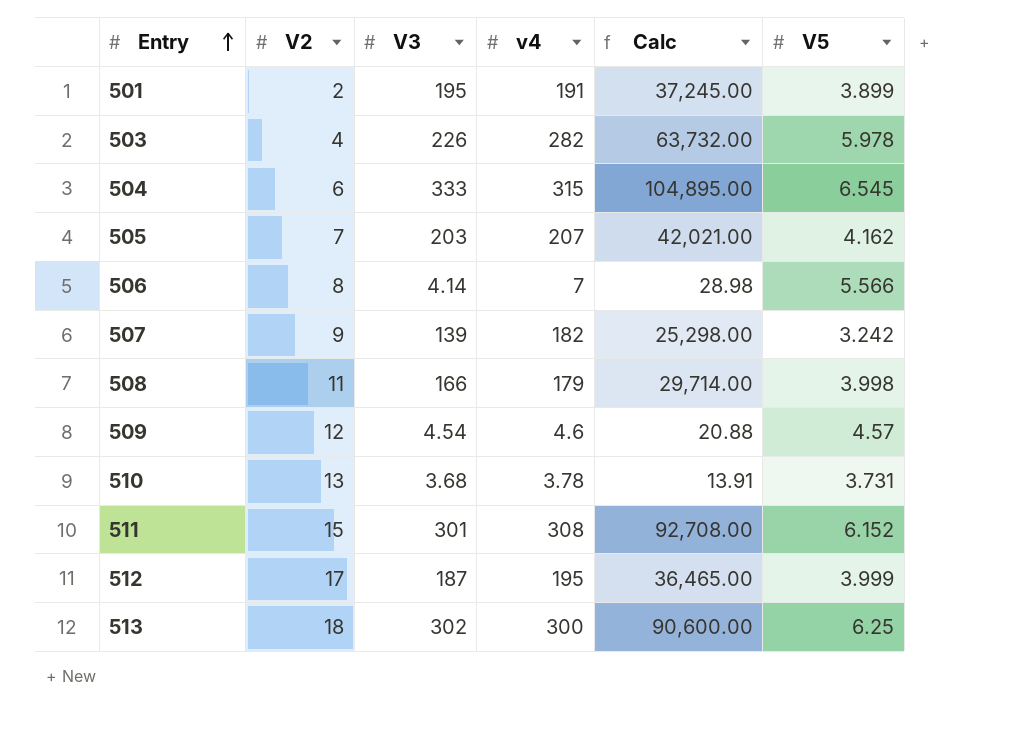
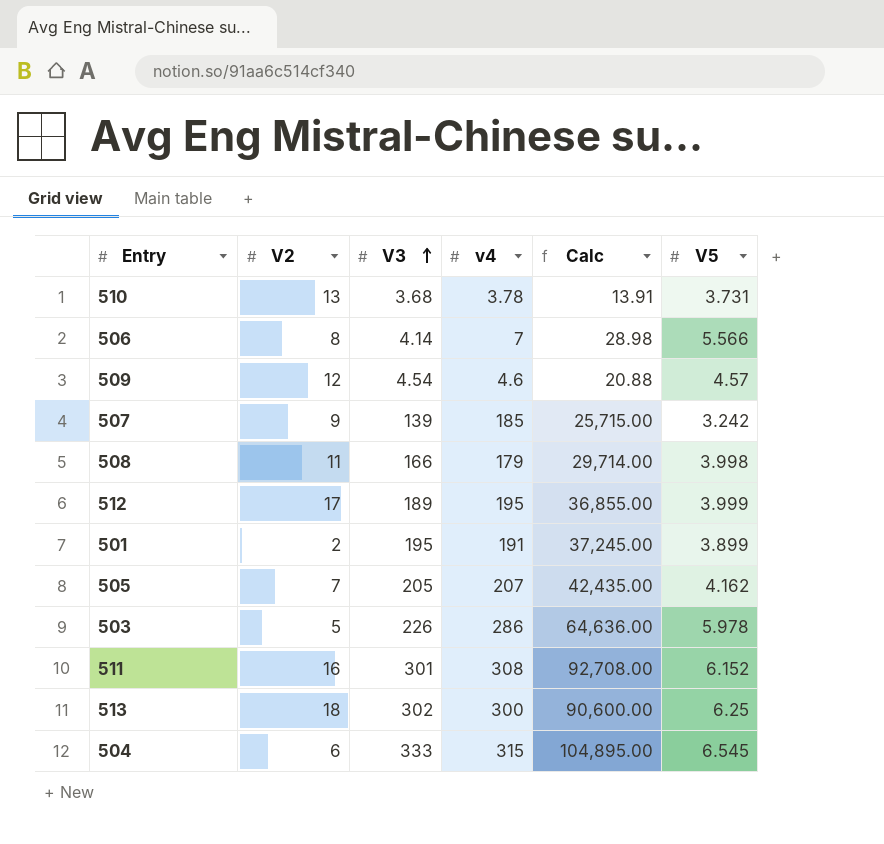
row order: Entry ascending -> V3 ascending
507 | v4: 182 -> 185
507 | Calc: 25,298.00 -> 25,715.00
512 | V3: 187 -> 189
512 | Calc: 36,465.00 -> 36,855.00
505 | V3: 203 -> 205
505 | Calc: 42,021.00 -> 42,435.00
503 | V2: 4 -> 5
503 | v4: 282 -> 286
503 | Calc: 63,732.00 -> 64,636.00
511 | V2: 15 -> 16

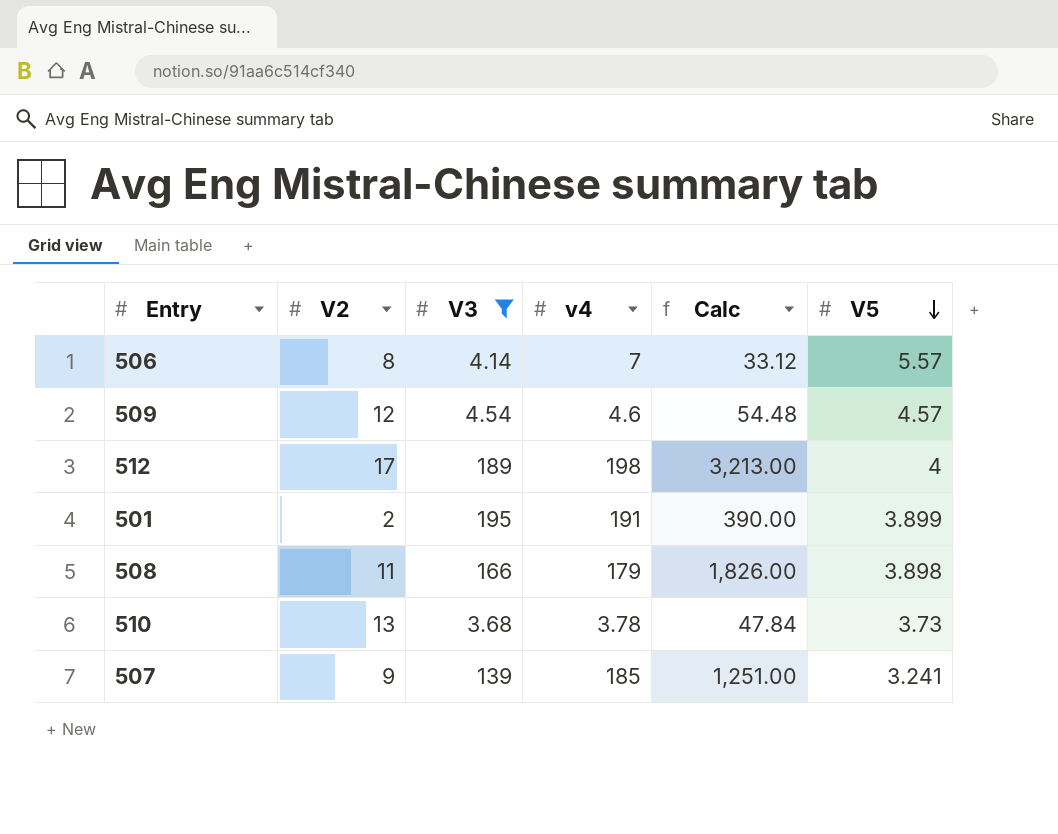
filter: none -> V3 <= 195
row order: V3 ascending -> V5 descending
column Calc | formula: [V3] * [v4] -> [V2] * [V3]
506 | V5: 5.566 -> 5.57
512 | v4: 195 -> 198
512 | V5: 3.999 -> 4
508 | V5: 3.998 -> 3.898
510 | V5: 3.731 -> 3.73
507 | V5: 3.242 -> 3.241

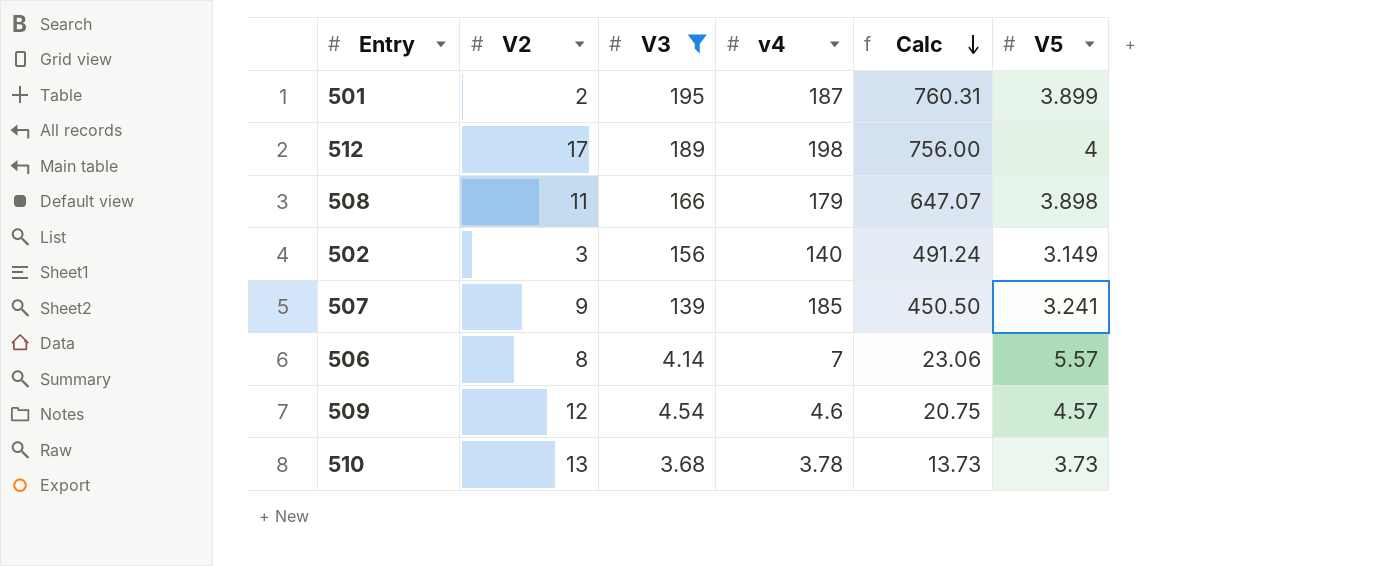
row order: V5 descending -> Calc descending
column Calc | formula: [V2] * [V3] -> [V3] * [V5]
501 | v4: 191 -> 187
row 502: none -> 3 | 156 | 140 | 491.24 | 3.149

